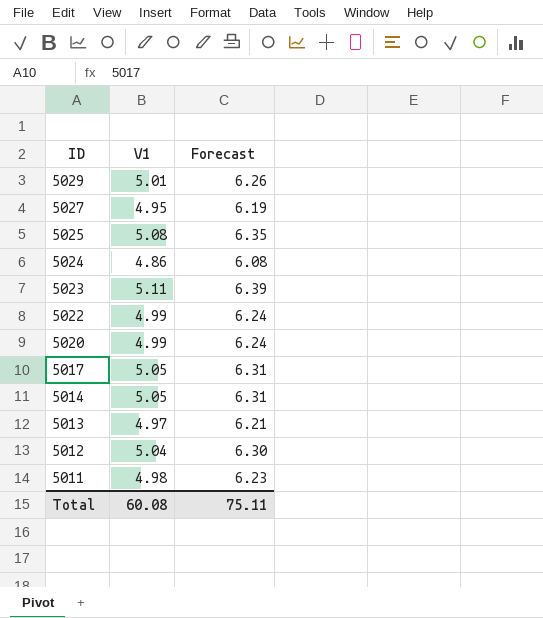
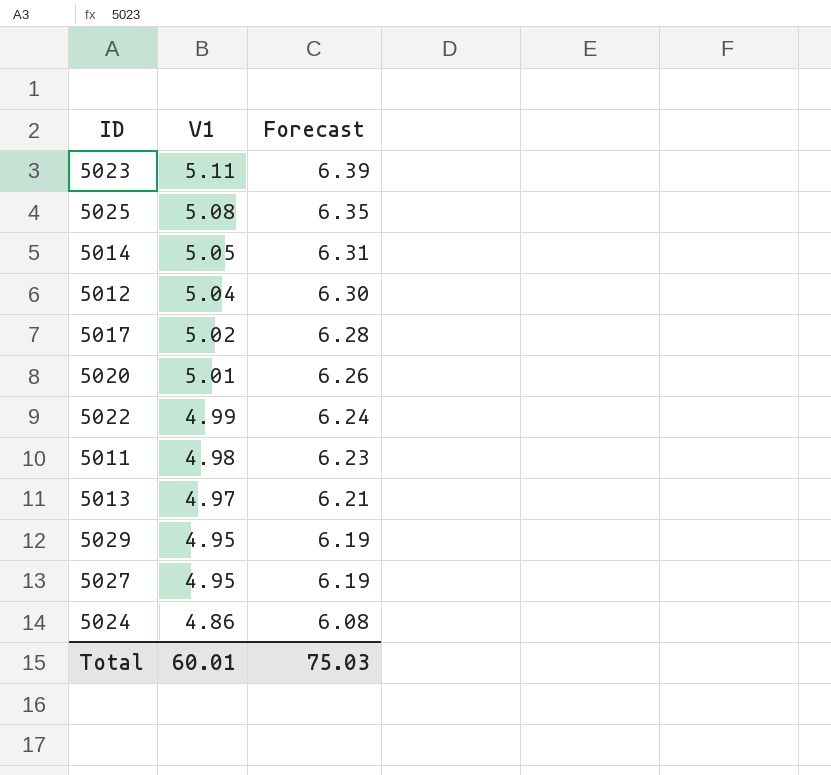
row order: ID descending -> V1 descending
5017 | V1: 5.05 -> 5.02
5017 | Forecast: 6.31 -> 6.28
5020 | V1: 4.99 -> 5.01
5020 | Forecast: 6.24 -> 6.26
5029 | V1: 5.01 -> 4.95
5029 | Forecast: 6.26 -> 6.19
Total | V1: 60.08 -> 60.01
Total | Forecast: 75.11 -> 75.03

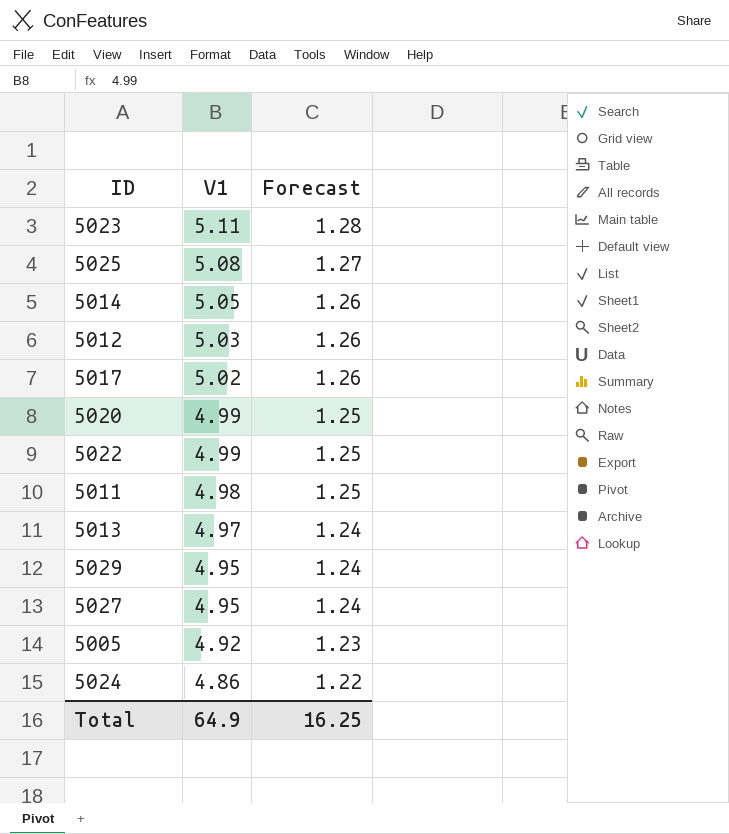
column Forecast | formula: [V1] * 1.25 -> [V1] * 0.25
5012 | V1: 5.04 -> 5.03
5020 | V1: 5.01 -> 4.99
row 5005: none -> 4.92 | 1.23
Total | V1: 60.01 -> 64.9
Total | Forecast: 75.03 -> 16.25

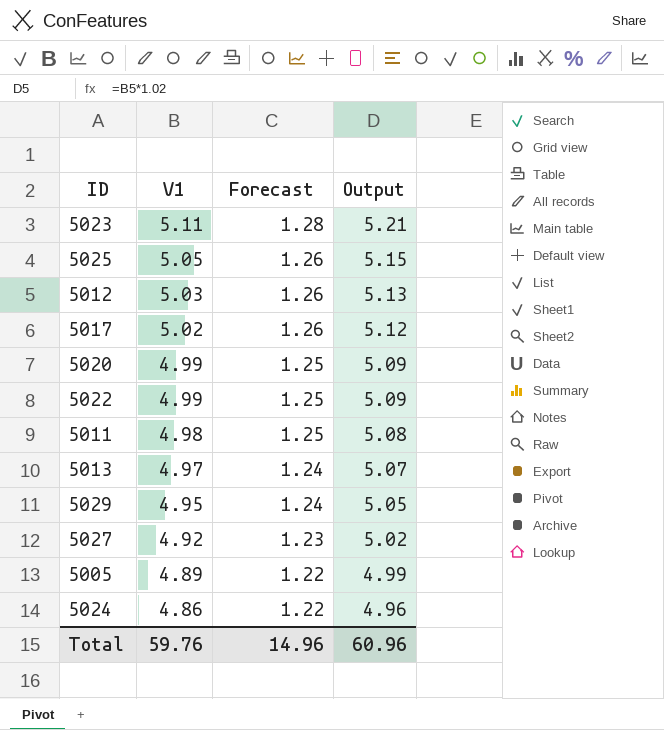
column Output | formula: none -> [V1] * 1.02
row 5014: 5.05 | 1.26 -> none
5025 | V1: 5.08 -> 5.05
5025 | Forecast: 1.27 -> 1.26
5027 | V1: 4.95 -> 4.92
5027 | Forecast: 1.24 -> 1.23
5005 | V1: 4.92 -> 4.89
5005 | Forecast: 1.23 -> 1.22
Total | V1: 64.9 -> 59.76
Total | Forecast: 16.25 -> 14.96

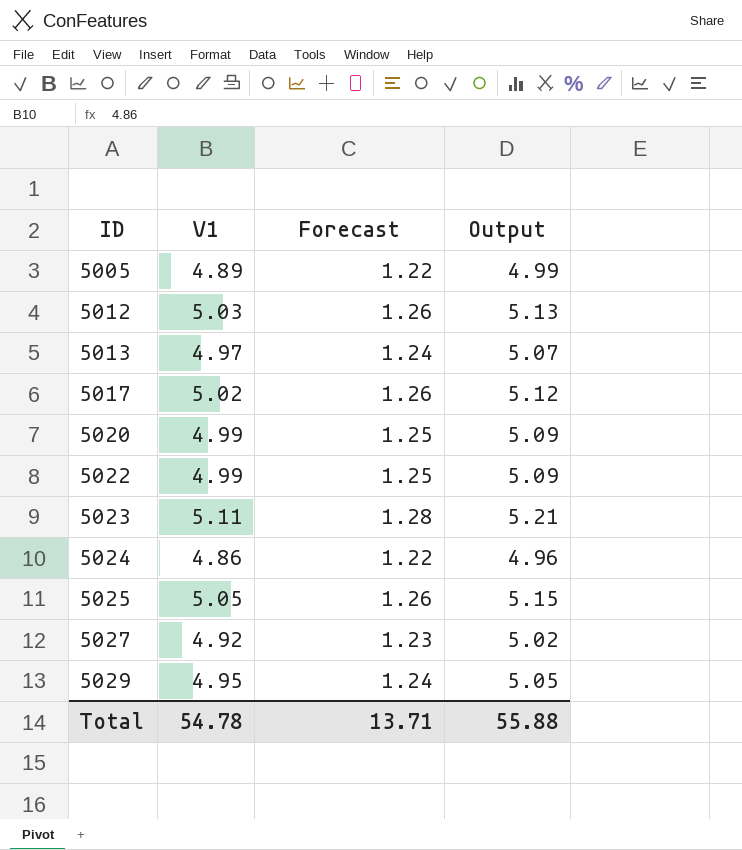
row order: V1 descending -> ID ascending
row 5011: 4.98 | 1.25 | 5.08 -> none
Total | V1: 59.76 -> 54.78
Total | Forecast: 14.96 -> 13.71
Total | Output: 60.96 -> 55.88

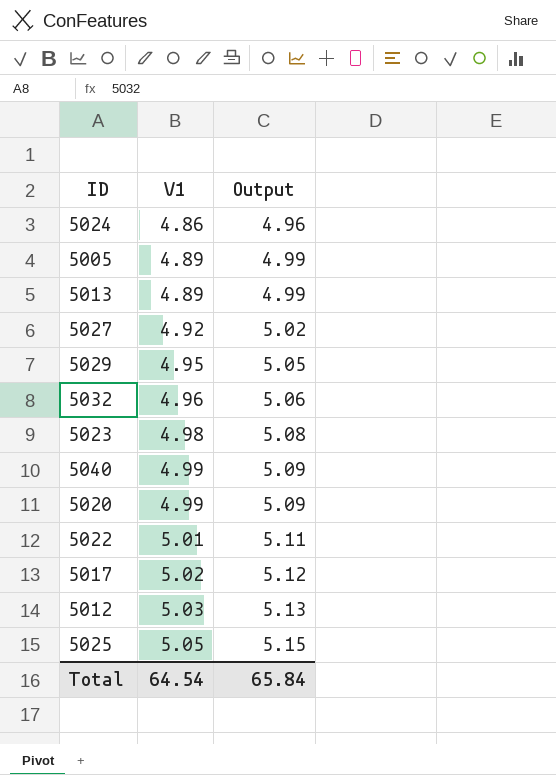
row order: ID ascending -> V1 ascending
column Forecast | formula: [V1] * 0.25 -> none
5013 | V1: 4.97 -> 4.89
5013 | Output: 5.07 -> 4.99
row 5032: none -> 4.96 | 5.06
5023 | V1: 5.11 -> 4.98
5023 | Output: 5.21 -> 5.08
row 5040: none -> 4.99 | 5.09
5022 | V1: 4.99 -> 5.01
5022 | Output: 5.09 -> 5.11
Total | V1: 54.78 -> 64.54
Total | Output: 55.88 -> 65.84

